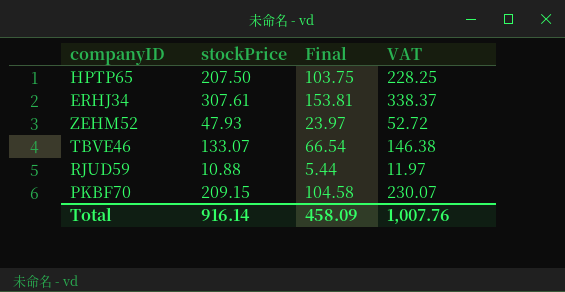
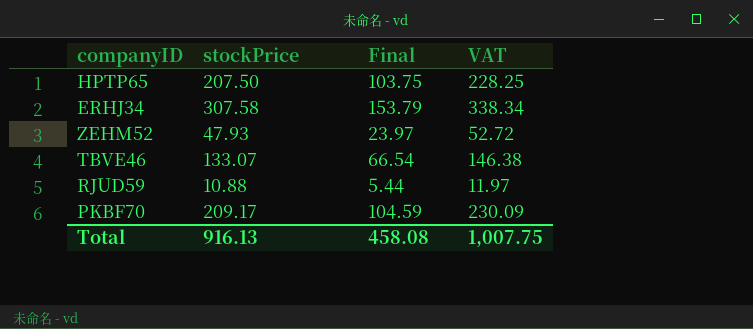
ERHJ34 | stockPrice: 307.61 -> 307.58
ERHJ34 | Final: 153.81 -> 153.79
ERHJ34 | VAT: 338.37 -> 338.34
PKBF70 | stockPrice: 209.15 -> 209.17
PKBF70 | Final: 104.58 -> 104.59
PKBF70 | VAT: 230.07 -> 230.09
Total | stockPrice: 916.14 -> 916.13
Total | Final: 458.09 -> 458.08
Total | VAT: 1,007.76 -> 1,007.75

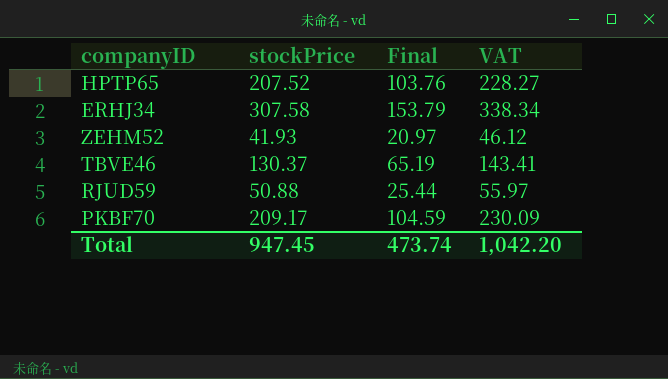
HPTP65 | stockPrice: 207.50 -> 207.52
HPTP65 | Final: 103.75 -> 103.76
HPTP65 | VAT: 228.25 -> 228.27
ZEHM52 | stockPrice: 47.93 -> 41.93
ZEHM52 | Final: 23.97 -> 20.97
ZEHM52 | VAT: 52.72 -> 46.12
TBVE46 | stockPrice: 133.07 -> 130.37
TBVE46 | Final: 66.54 -> 65.19
TBVE46 | VAT: 146.38 -> 143.41
RJUD59 | stockPrice: 10.88 -> 50.88
RJUD59 | Final: 5.44 -> 25.44
RJUD59 | VAT: 11.97 -> 55.97
Total | stockPrice: 916.13 -> 947.45
Total | Final: 458.08 -> 473.74
Total | VAT: 1,007.75 -> 1,042.20

